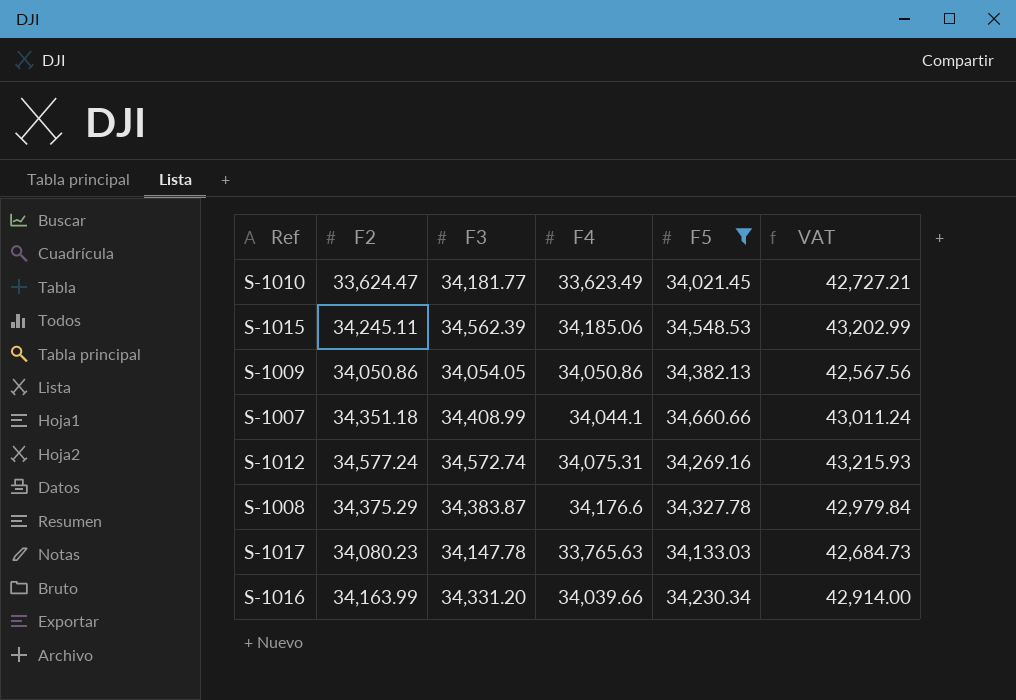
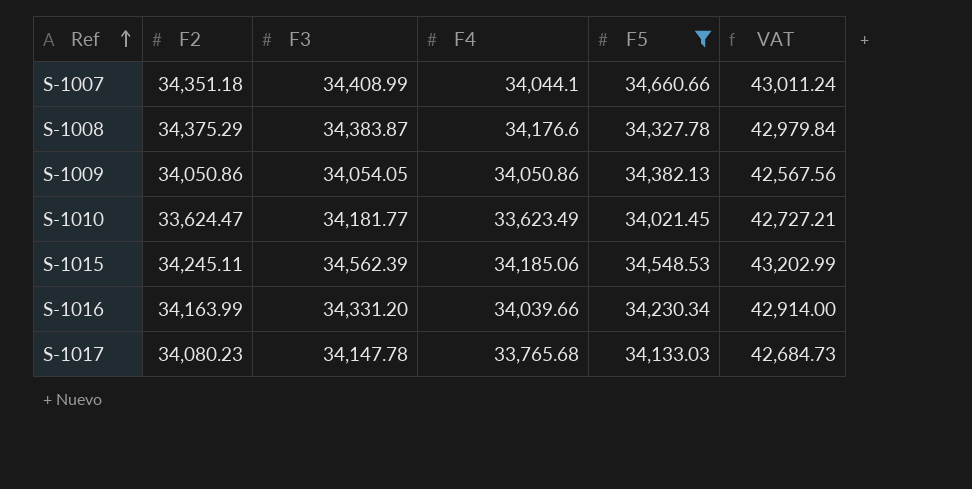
row order: none -> Ref ascending
row S-1012: 34,577.24 | 34,572.74 | 34,075.31 | 34,269.16 | 43,215.93 -> none
S-1017 | F4: 33,765.63 -> 33,765.68

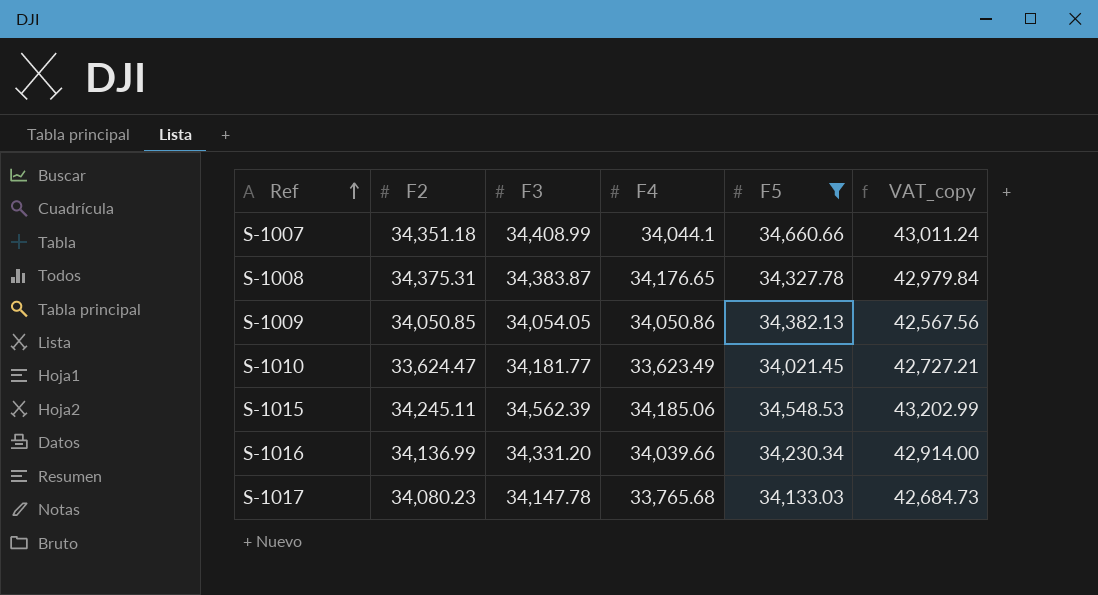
column name: VAT -> VAT_copy
S-1008 | F2: 34,375.29 -> 34,375.31
S-1008 | F4: 34,176.6 -> 34,176.65
S-1009 | F2: 34,050.86 -> 34,050.85
S-1016 | F2: 34,163.99 -> 34,136.99

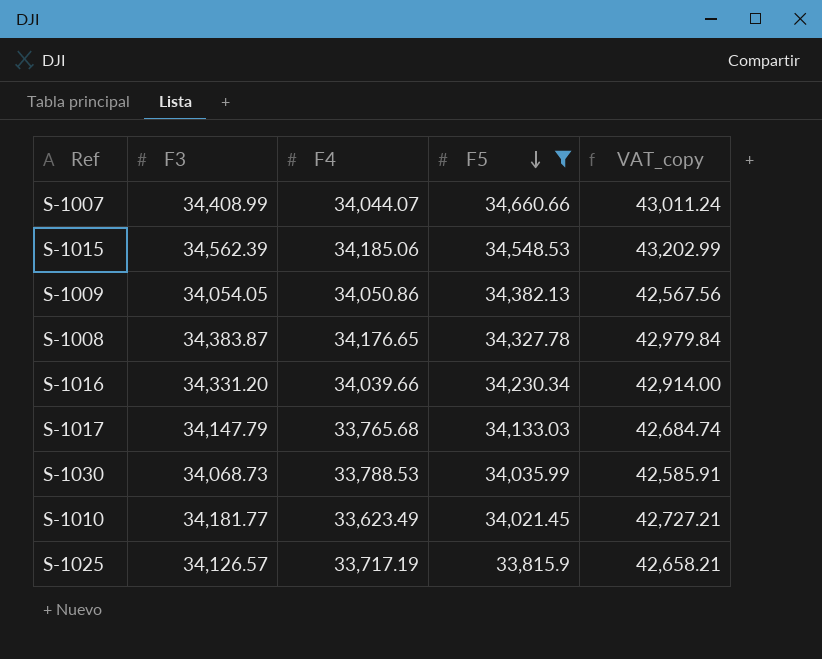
row order: Ref ascending -> F5 descending
column F2 | position: 2 -> none
S-1007 | F4: 34,044.1 -> 34,044.07
S-1017 | F3: 34,147.78 -> 34,147.79
S-1017 | VAT_copy: 42,684.73 -> 42,684.74
row S-1030: none -> 34,068.73 | 33,788.53 | 34,035.99 | 42,585.91
row S-1025: none -> 34,126.57 | 33,717.19 | 33,815.9 | 42,658.21

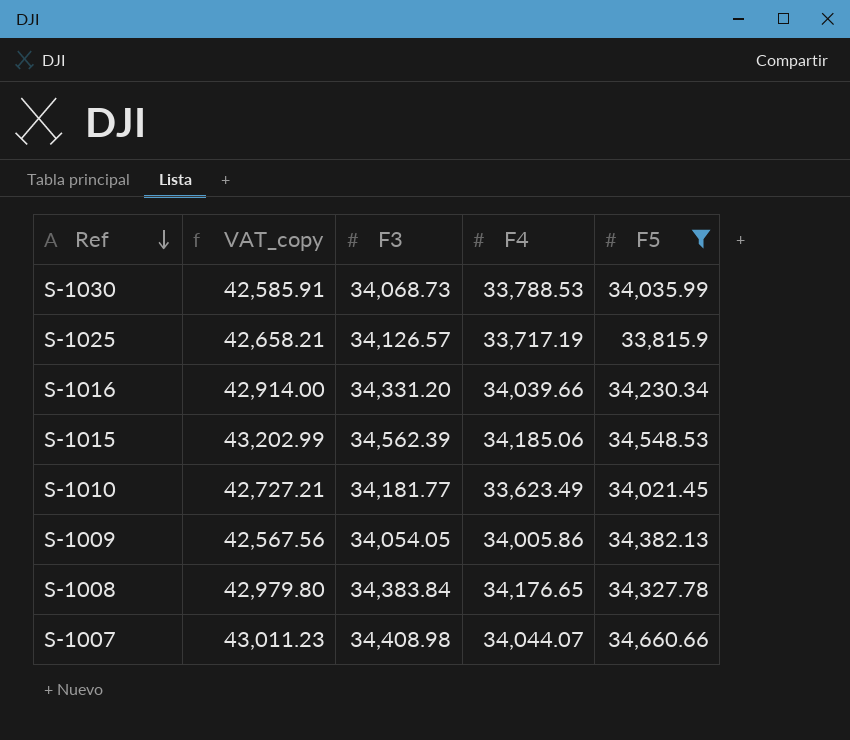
row order: F5 descending -> Ref descending
column VAT_copy | position: 5 -> 2
row S-1017: 34,147.79 | 33,765.68 | 34,133.03 | 42,684.74 -> none
S-1009 | F4: 34,050.86 -> 34,005.86
S-1008 | VAT_copy: 42,979.84 -> 42,979.80
S-1008 | F3: 34,383.87 -> 34,383.84
S-1007 | VAT_copy: 43,011.24 -> 43,011.23
S-1007 | F3: 34,408.99 -> 34,408.98

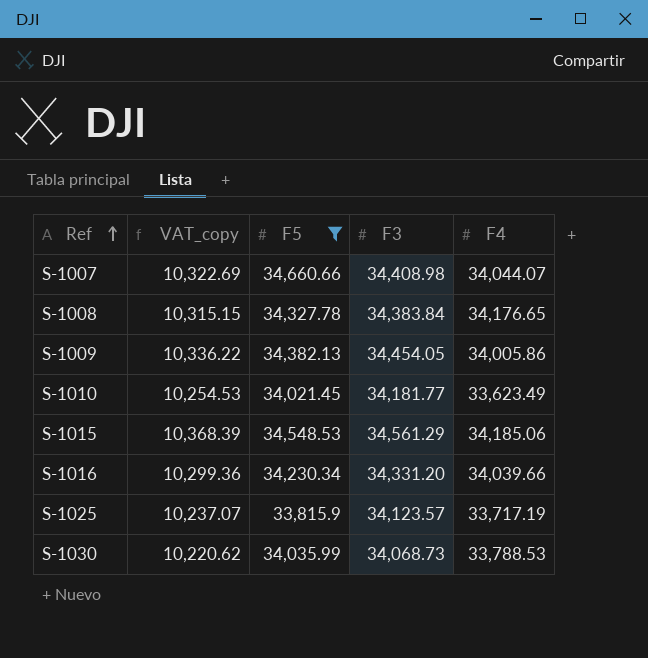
row order: Ref descending -> Ref ascending
column VAT_copy | formula: [F3] * 1.25 -> [F3] * 0.3
column F5 | position: 5 -> 3
S-1009 | F3: 34,054.05 -> 34,454.05
S-1015 | F3: 34,562.39 -> 34,561.29
S-1025 | F3: 34,126.57 -> 34,123.57

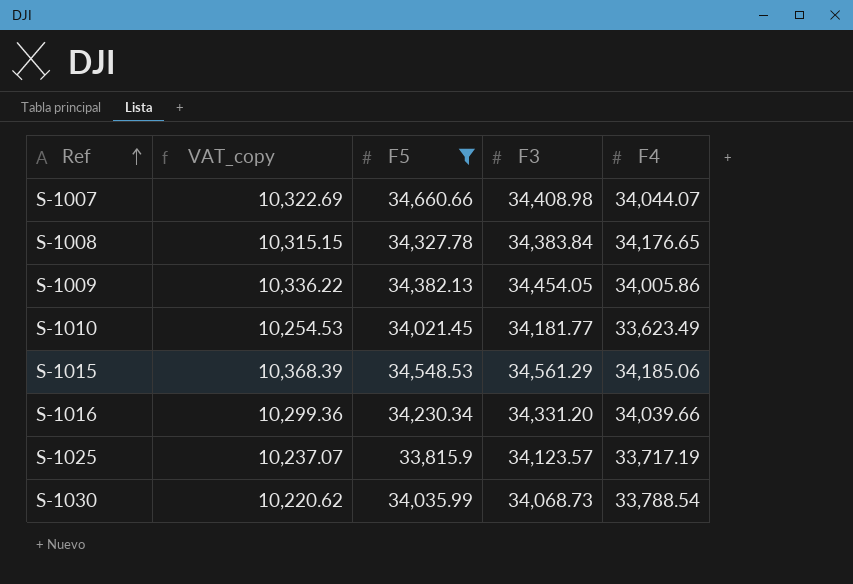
S-1030 | F4: 33,788.53 -> 33,788.54

